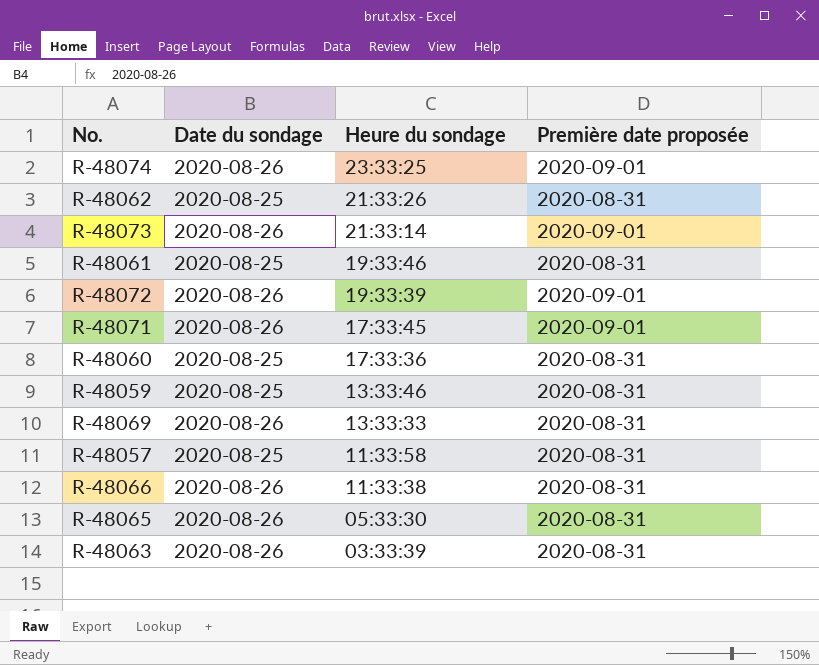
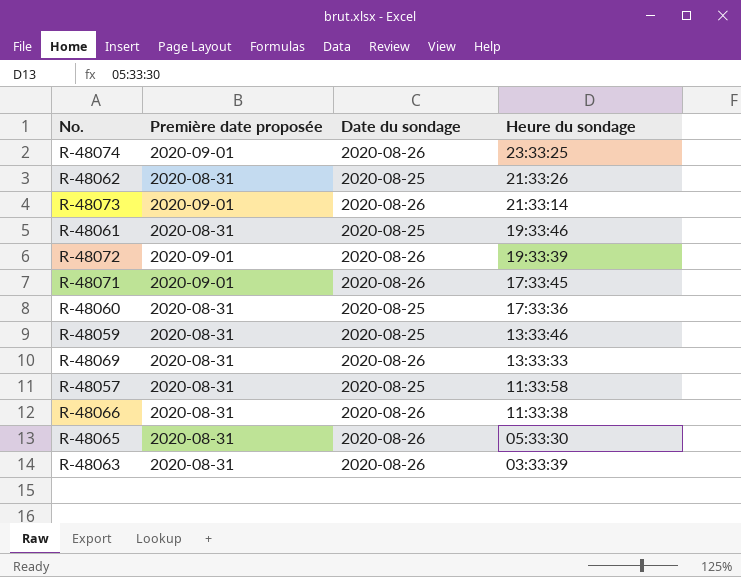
column Première date proposée | position: 4 -> 2

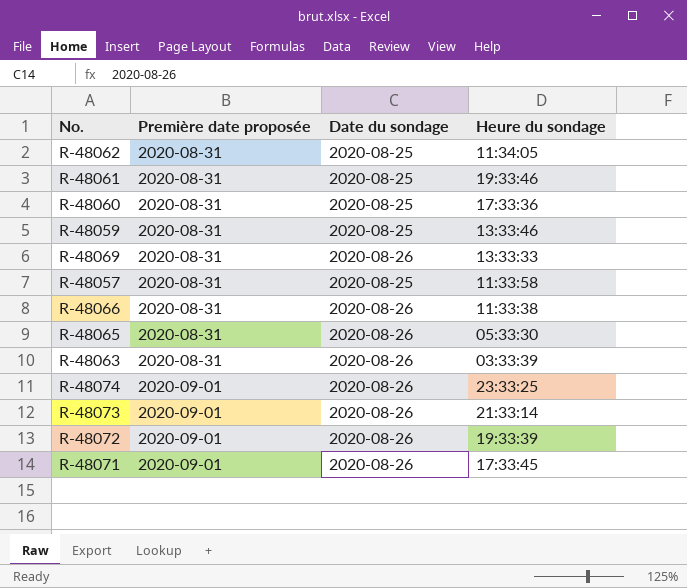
row order: Heure du sondage descending -> Première date proposée ascending
R-48062 | Heure du sondage: 21:33:26 -> 11:34:05

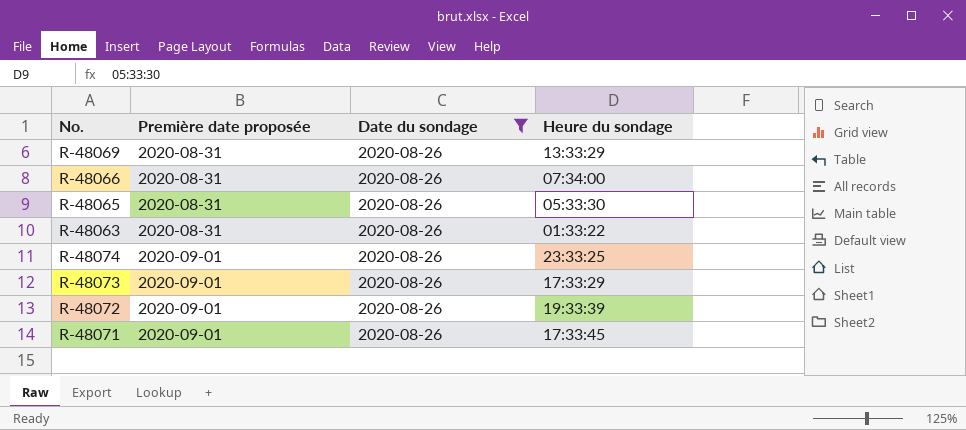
filter: none -> Date du sondage = 2020-08-26
R-48069 | Heure du sondage: 13:33:33 -> 13:33:29
R-48066 | Heure du sondage: 11:33:38 -> 07:34:00
R-48063 | Heure du sondage: 03:33:39 -> 01:33:22
R-48073 | Heure du sondage: 21:33:14 -> 17:33:29

